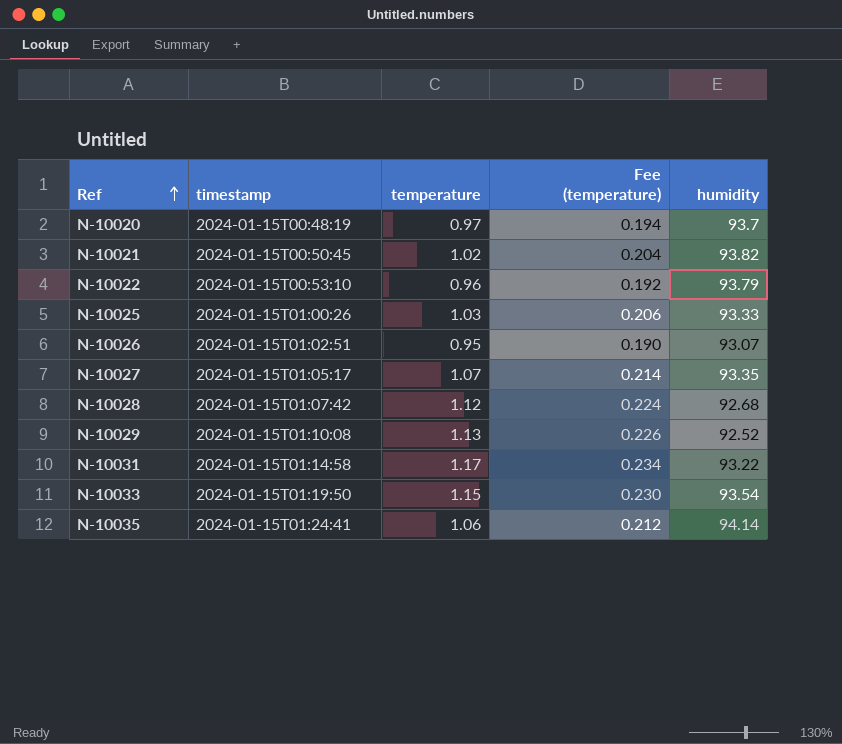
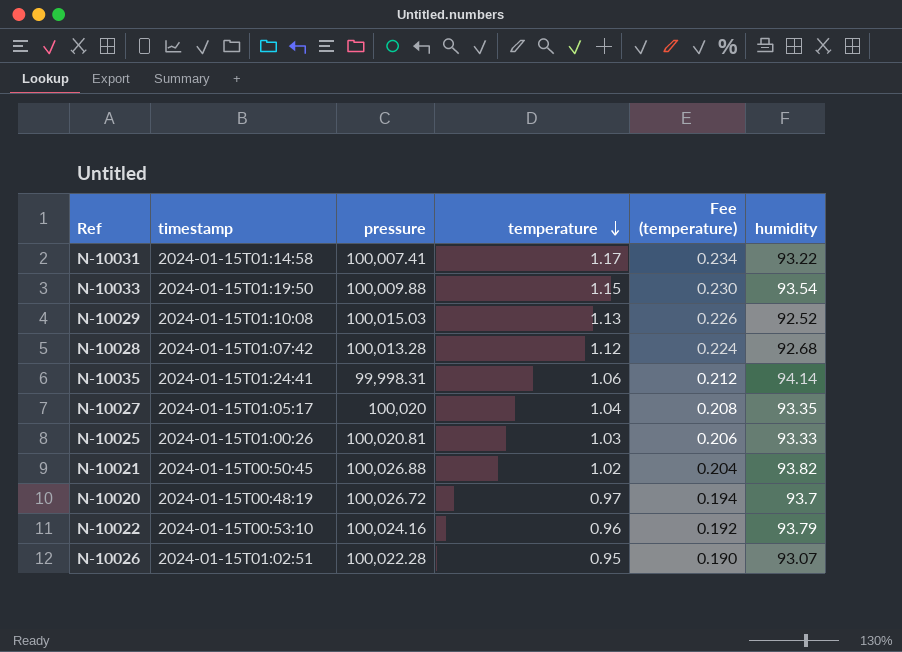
row order: Ref ascending -> temperature descending
column pressure | position: none -> 3
N-10027 | temperature: 1.07 -> 1.04
N-10027 | Fee (temperature): 0.214 -> 0.208

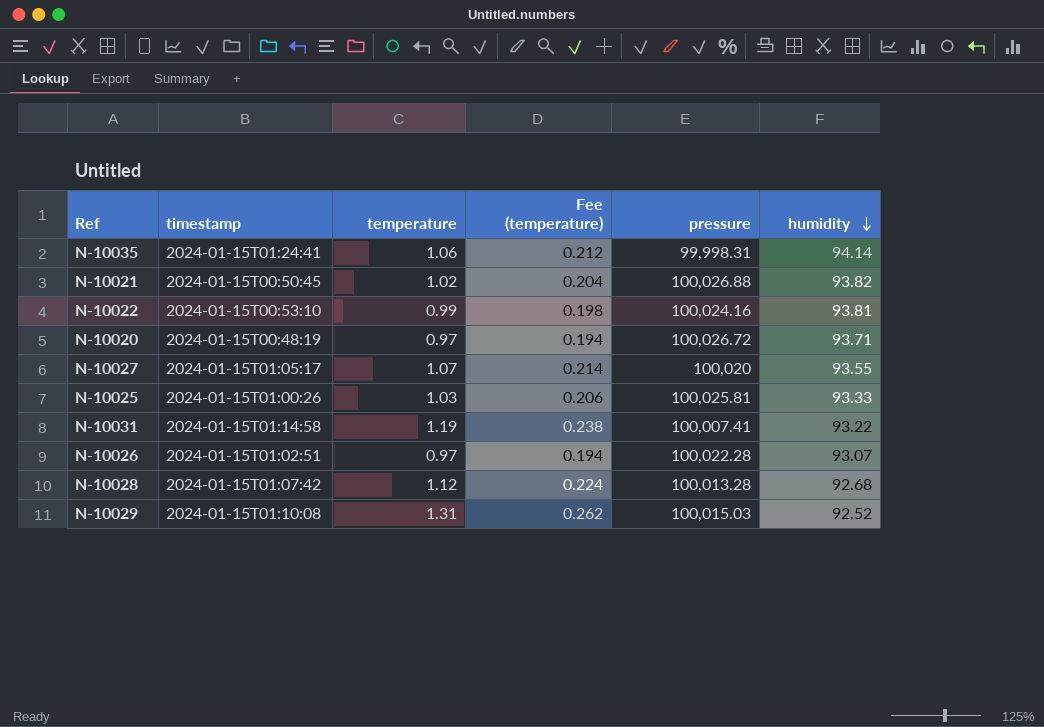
row order: temperature descending -> humidity descending
column pressure | position: 3 -> 5
row N-10033: 2024-01-15T01:19:50 | 100,009.88 | 1.15 | 0.230 | 93.54 -> none
N-10022 | temperature: 0.96 -> 0.99
N-10022 | Fee (temperature): 0.192 -> 0.198
N-10022 | humidity: 93.79 -> 93.81
N-10020 | humidity: 93.7 -> 93.71
N-10027 | temperature: 1.04 -> 1.07
N-10027 | Fee (temperature): 0.208 -> 0.214
N-10027 | humidity: 93.35 -> 93.55
N-10025 | pressure: 100,020.81 -> 100,025.81
N-10031 | temperature: 1.17 -> 1.19
N-10031 | Fee (temperature): 0.234 -> 0.238
N-10026 | temperature: 0.95 -> 0.97
N-10026 | Fee (temperature): 0.190 -> 0.194
N-10029 | temperature: 1.13 -> 1.31
N-10029 | Fee (temperature): 0.226 -> 0.262

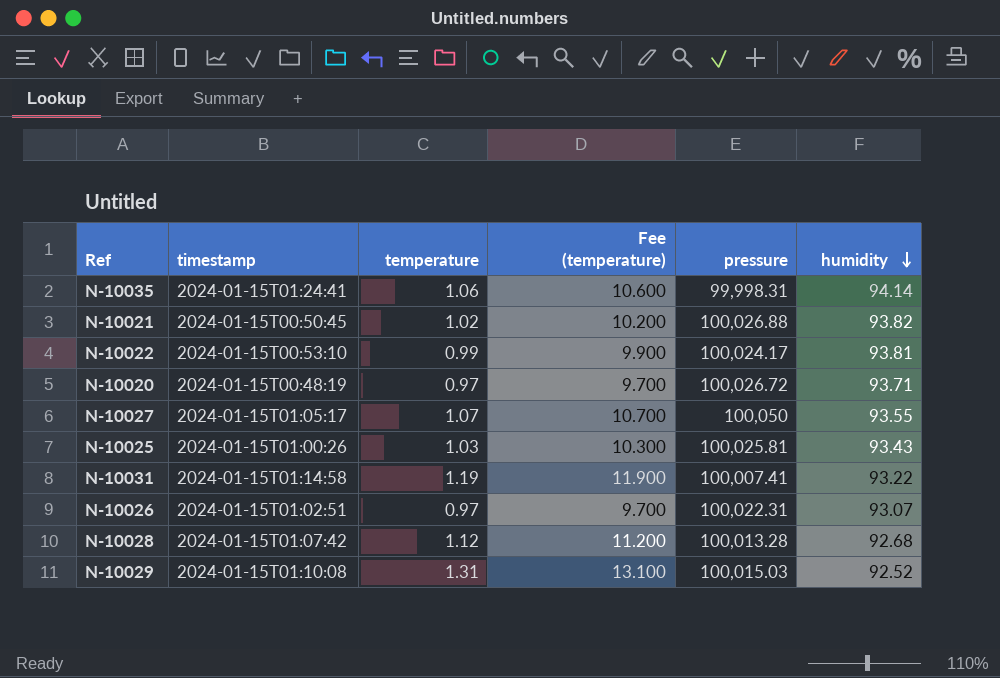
column Fee (temperature) | formula: [temperature] * 0.2 -> [temperature] * 10
N-10022 | pressure: 100,024.16 -> 100,024.17
N-10027 | pressure: 100,020 -> 100,050
N-10025 | humidity: 93.33 -> 93.43
N-10026 | pressure: 100,022.28 -> 100,022.31

